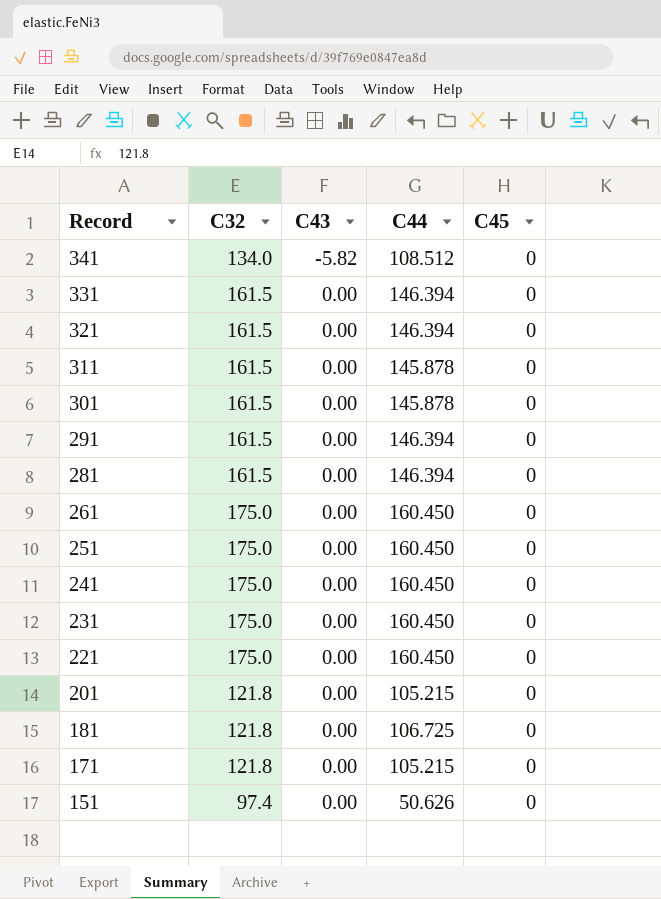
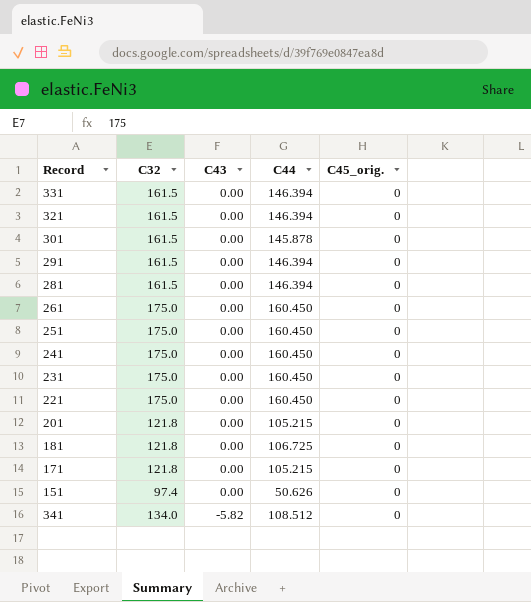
row order: Record descending -> C43 descending
column name: C45 -> C45_orig.
row 311: 161.5 | 0.00 | 145.878 | 0 -> none

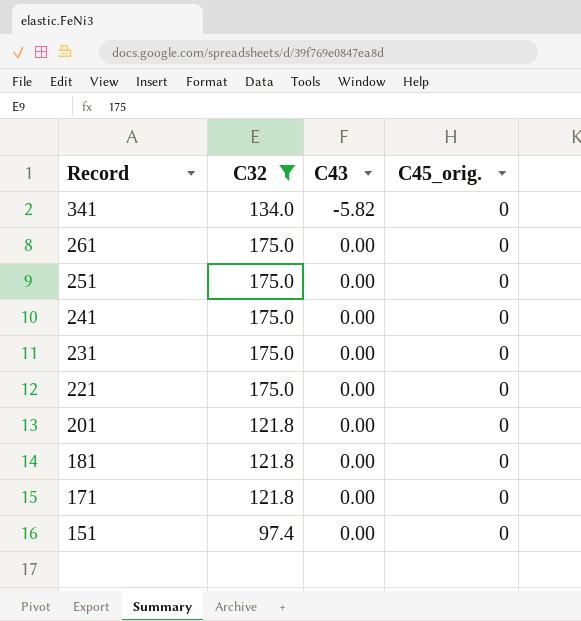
filter: none -> C32 != 161.5
row order: C43 descending -> Record descending
column C44 | position: 4 -> none

